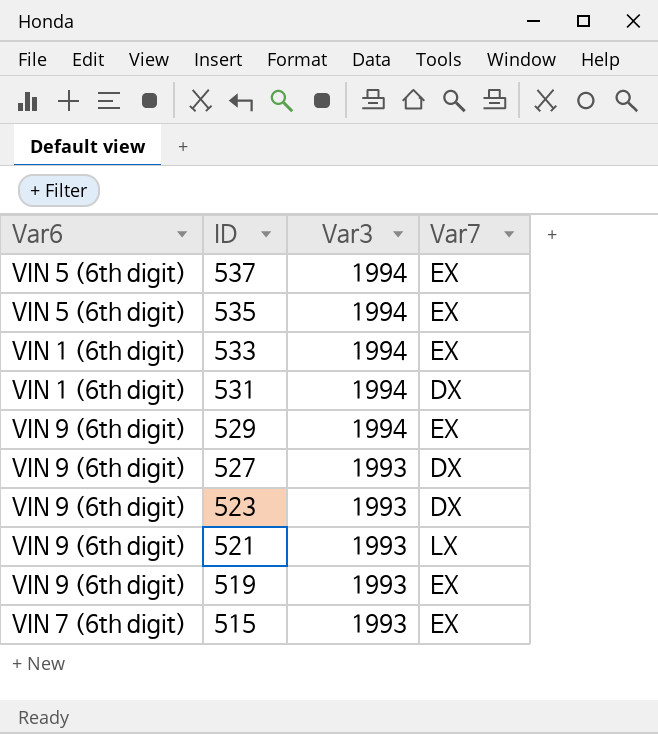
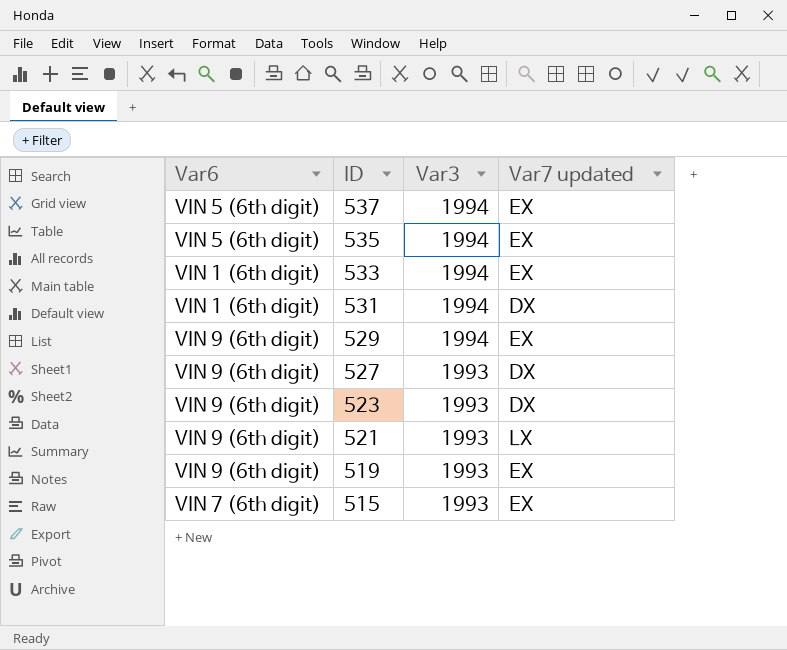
column name: Var7 -> Var7 updated

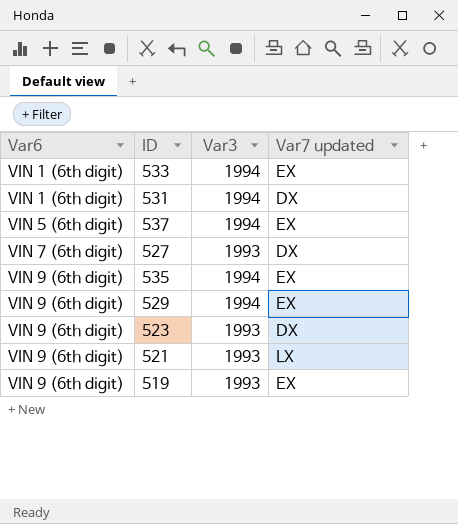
row order: ID descending -> Var6 ascending
row 515: VIN 7 (6th digit) | 1993 | EX -> none
527 | Var6: VIN 9 (6th digit) -> VIN 7 (6th digit)
535 | Var6: VIN 5 (6th digit) -> VIN 9 (6th digit)

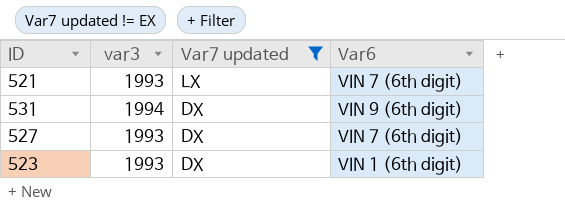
filter: none -> Var7 updated != EX
row order: Var6 ascending -> Var7 updated descending
column name: Var3 -> var3
column Var6 | position: 1 -> 4
521 | Var6: VIN 9 (6th digit) -> VIN 7 (6th digit)
531 | Var6: VIN 1 (6th digit) -> VIN 9 (6th digit)
523 | Var6: VIN 9 (6th digit) -> VIN 1 (6th digit)

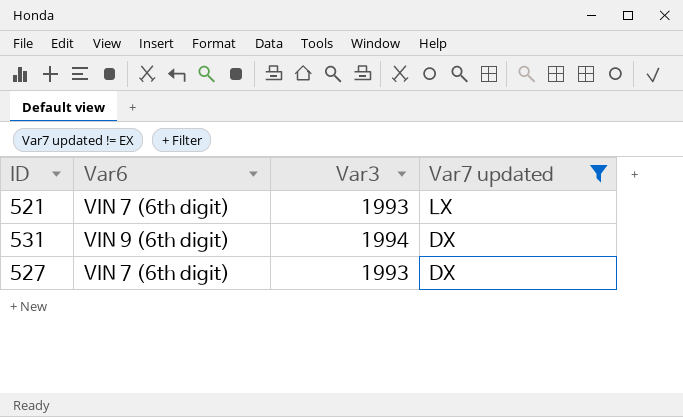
column Var6 | position: 4 -> 2
column name: var3 -> Var3
row 523: 1993 | DX | VIN 1 (6th digit) -> none

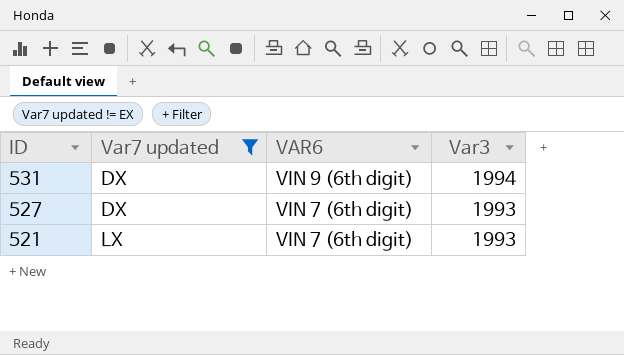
row order: Var7 updated descending -> ID descending
column Var7 updated | position: 4 -> 2
column name: Var6 -> VAR6

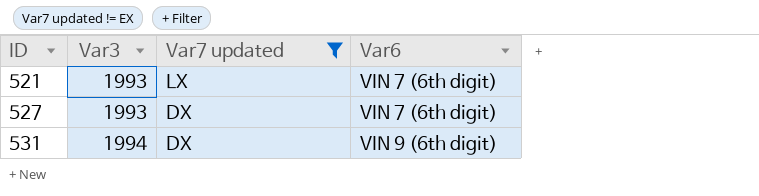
row order: ID descending -> ID ascending
column Var3 | position: 4 -> 2
column name: VAR6 -> Var6

